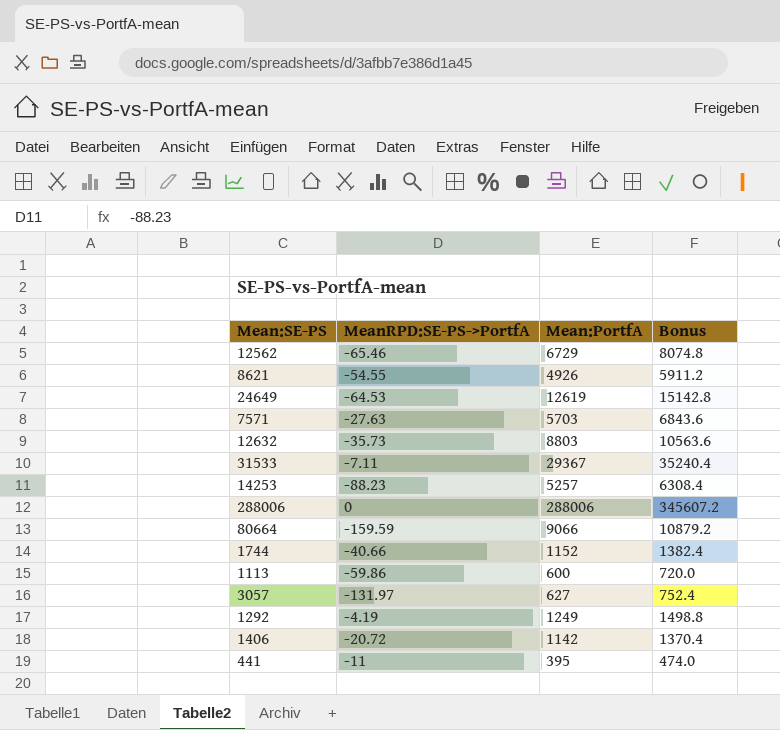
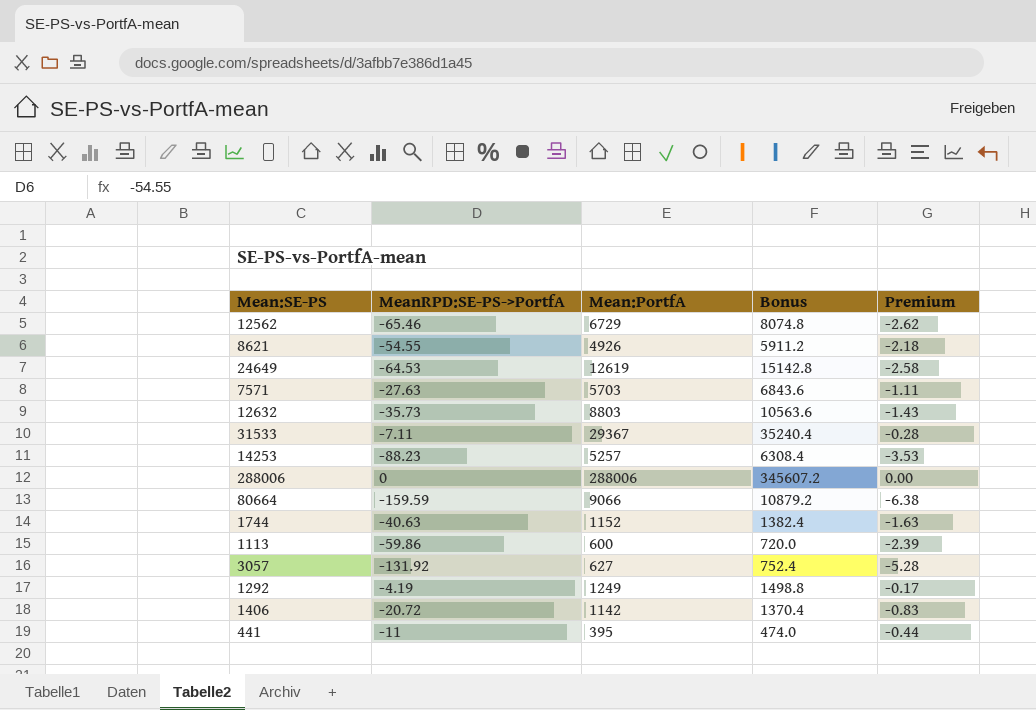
column Premium | formula: none -> [MeanRPD:SE-PS->PortfA] * 0.04
1744 | MeanRPD:SE-PS->PortfA: -40.66 -> -40.63
3057 | MeanRPD:SE-PS->PortfA: -131.97 -> -131.92

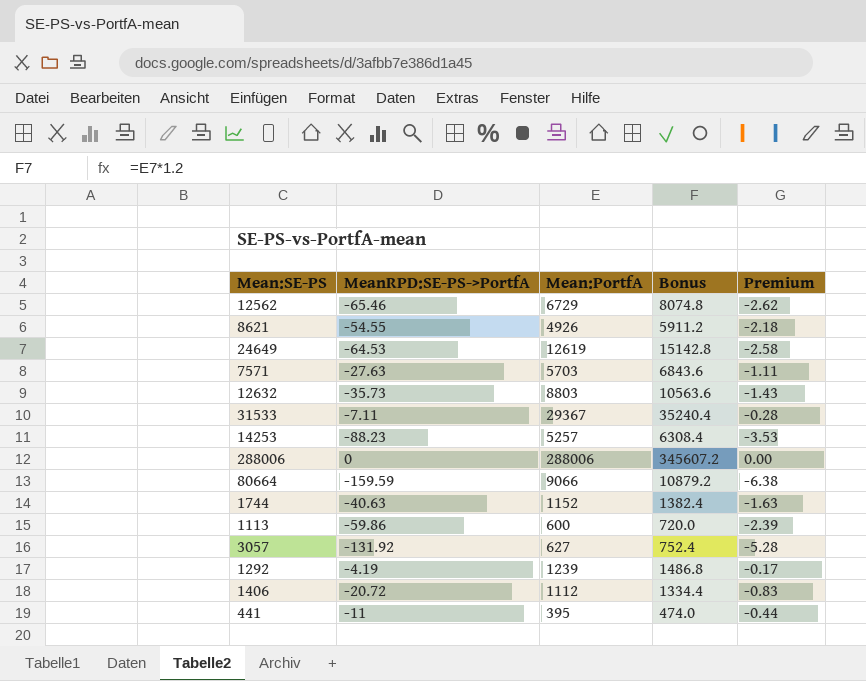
1292 | Mean:PortfA: 1249 -> 1239
1292 | Bonus: 1498.8 -> 1486.8
1406 | Mean:PortfA: 1142 -> 1112
1406 | Bonus: 1370.4 -> 1334.4

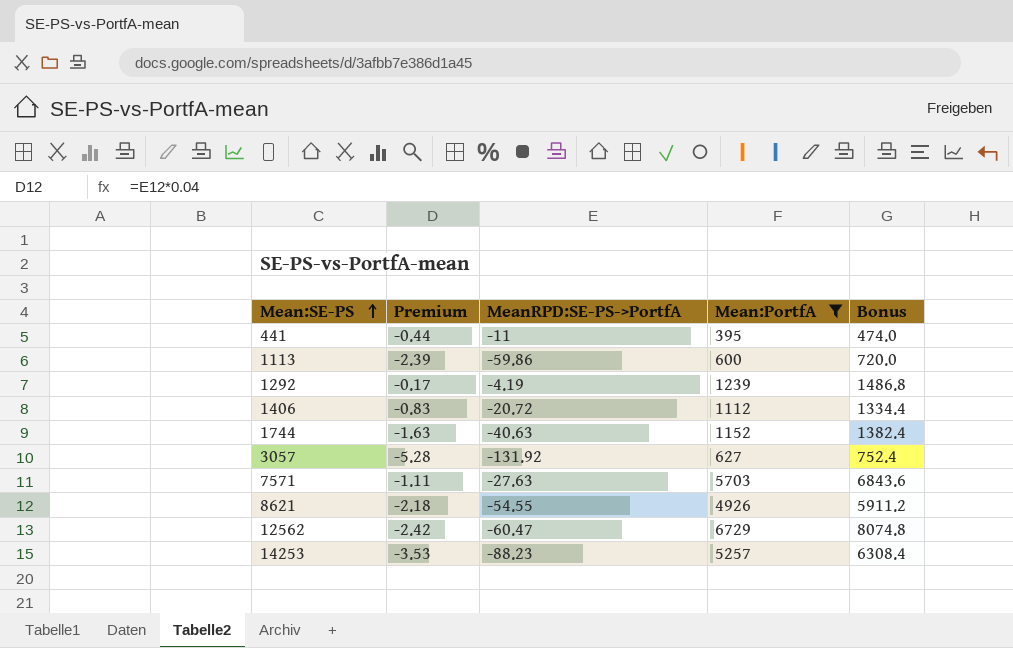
filter: none -> Mean:PortfA <= 6729
row order: none -> Mean:SE-PS ascending
column Premium | position: 5 -> 2
12562 | Premium: -2.62 -> -2.42
12562 | MeanRPD:SE-PS->PortfA: -65.46 -> -60.47

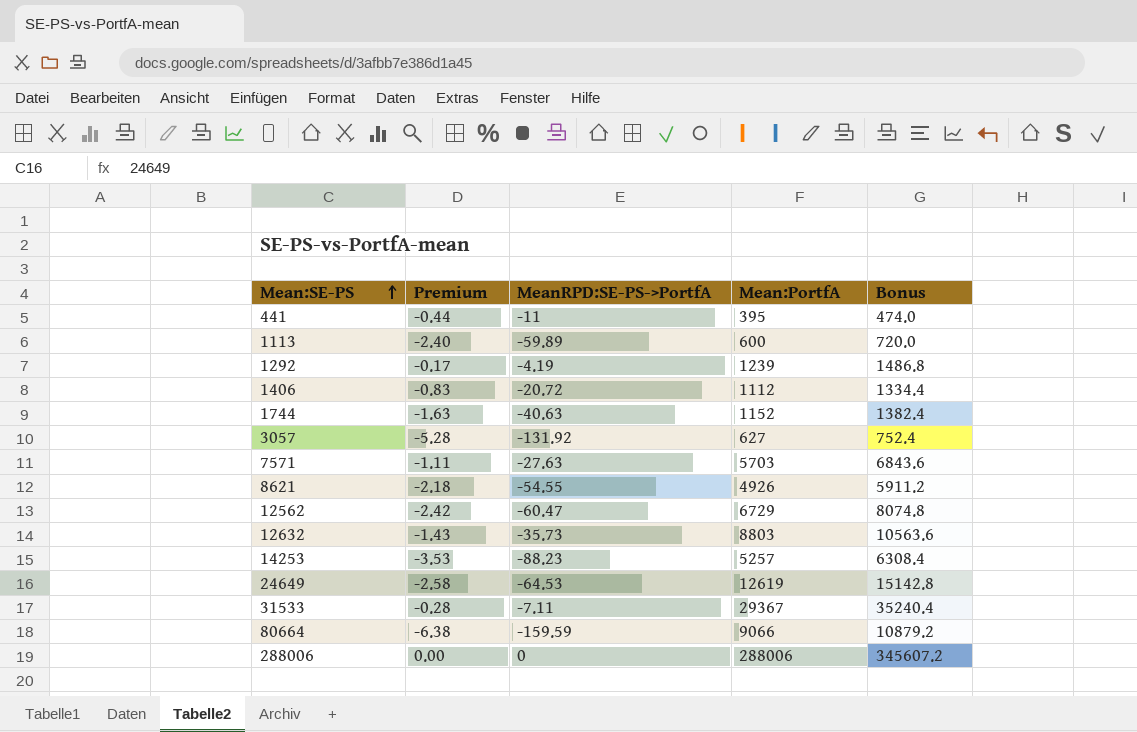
filter: Mean:PortfA <= 6729 -> none
1113 | Premium: -2.39 -> -2.40
1113 | MeanRPD:SE-PS->PortfA: -59.86 -> -59.89

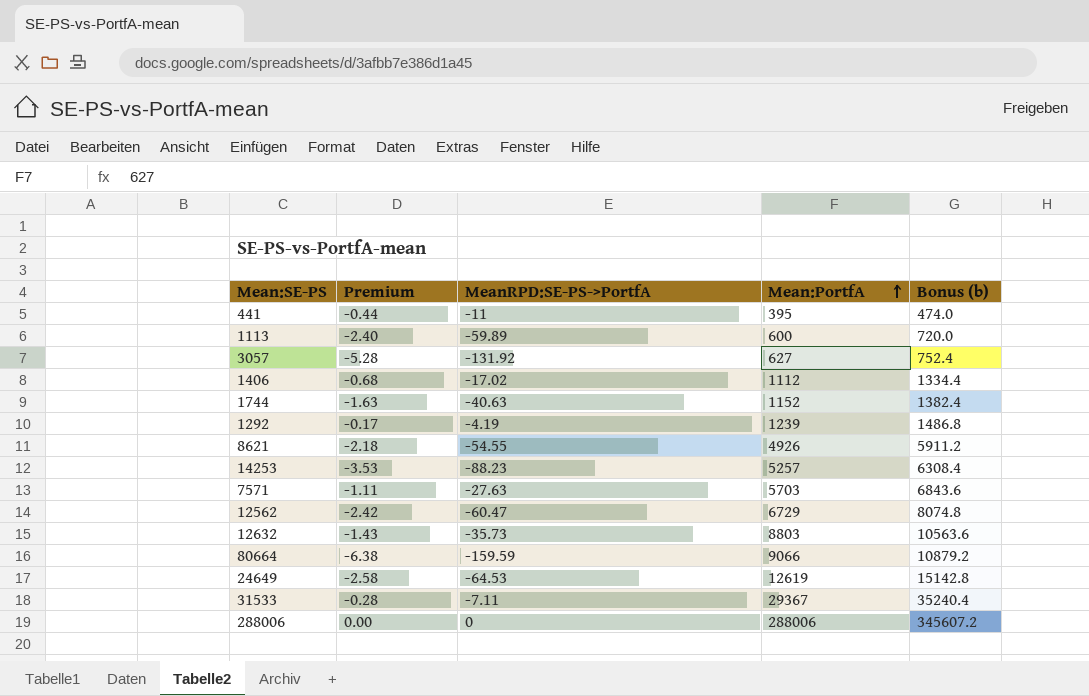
row order: Mean:SE-PS ascending -> Mean:PortfA ascending
column name: Bonus -> Bonus (b)
1406 | Premium: -0.83 -> -0.68
1406 | MeanRPD:SE-PS->PortfA: -20.72 -> -17.02

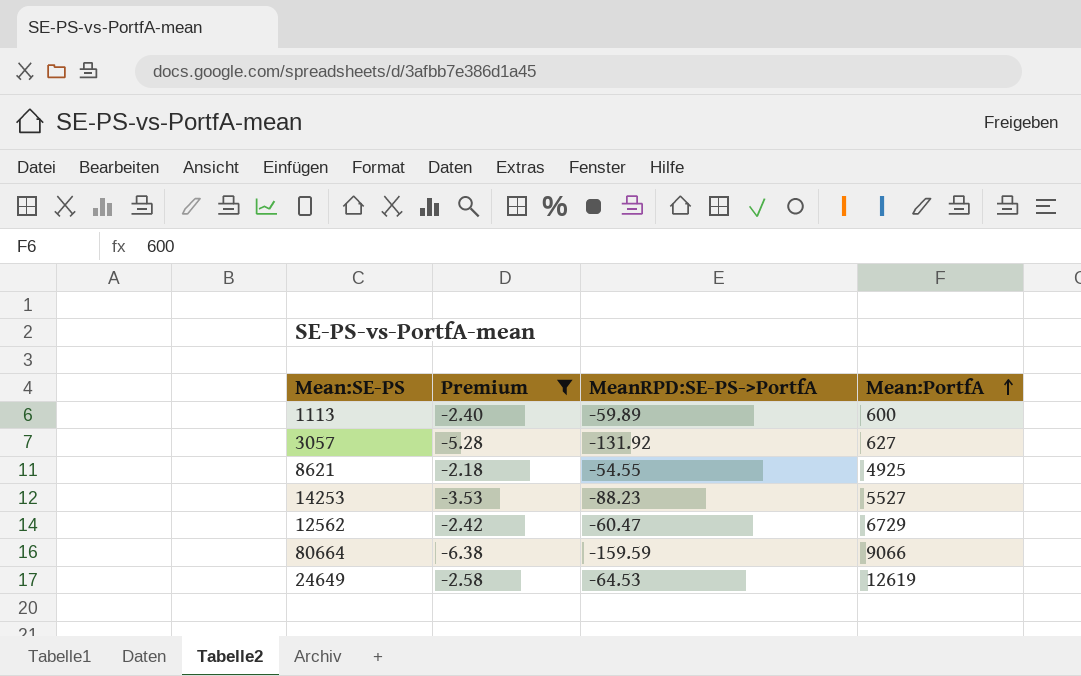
filter: none -> Premium <= -2.18
column Bonus (b) | formula: [Mean:PortfA] * 1.2 -> none
8621 | Mean:PortfA: 4926 -> 4925
14253 | Mean:PortfA: 5257 -> 5527

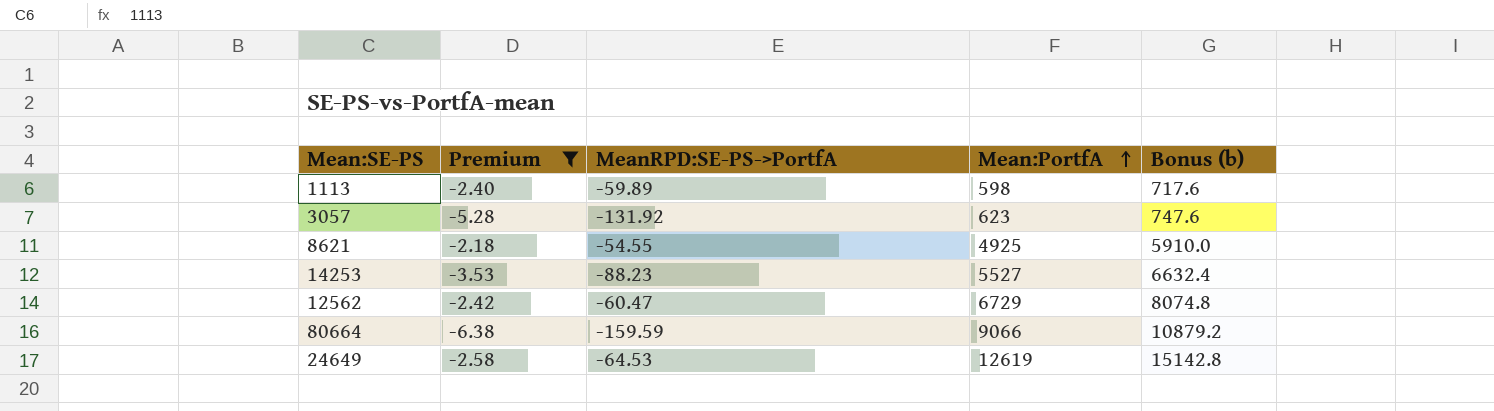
column Bonus (b) | formula: none -> [Mean:PortfA] * 1.2
1113 | Mean:PortfA: 600 -> 598
3057 | Mean:PortfA: 627 -> 623

